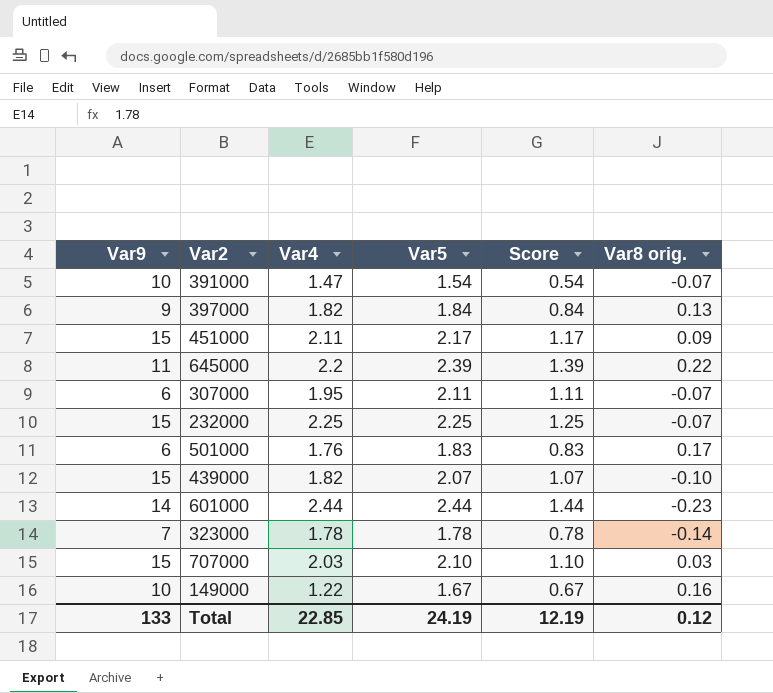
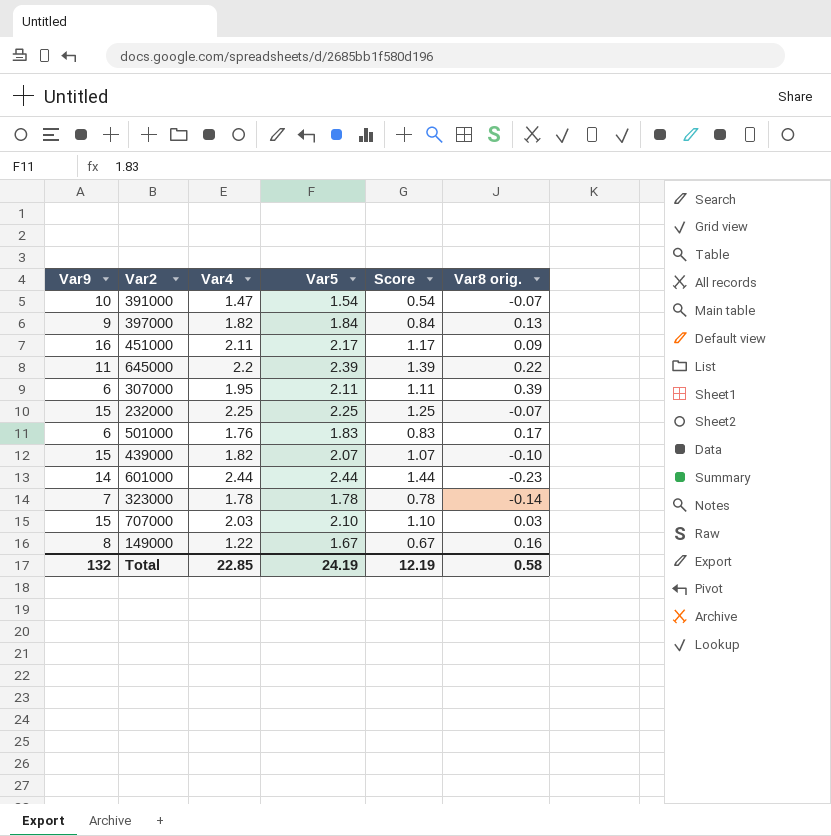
451000 | Var9: 15 -> 16
307000 | Var8 orig.: -0.07 -> 0.39
149000 | Var9: 10 -> 8
Total | Var9: 133 -> 132
Total | Var8 orig.: 0.12 -> 0.58

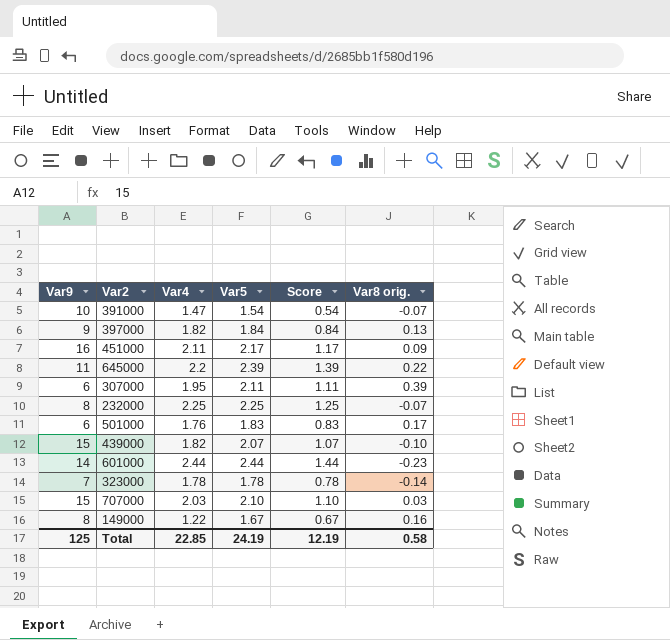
232000 | Var9: 15 -> 8
Total | Var9: 132 -> 125

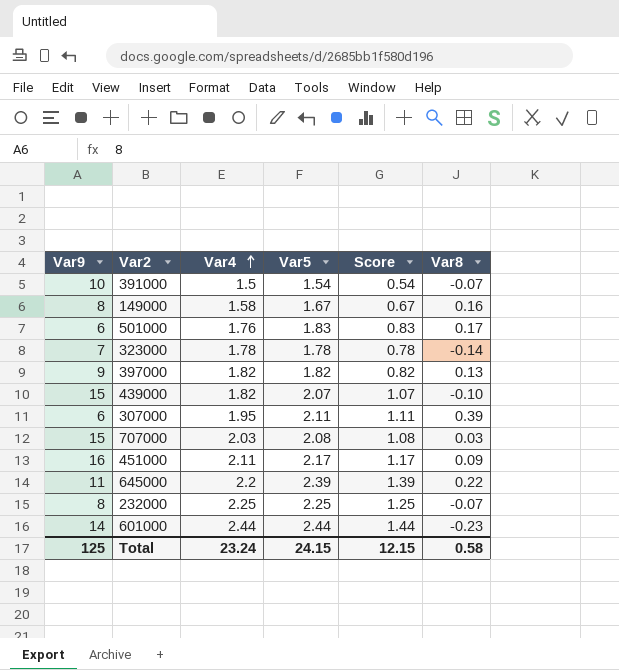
row order: none -> Var4 ascending
column name: Var8 orig. -> Var8
391000 | Var4: 1.47 -> 1.5
149000 | Var4: 1.22 -> 1.58
397000 | Var5: 1.84 -> 1.82
397000 | Score: 0.84 -> 0.82
707000 | Var5: 2.10 -> 2.08
707000 | Score: 1.10 -> 1.08
Total | Var4: 22.85 -> 23.24
Total | Var5: 24.19 -> 24.15
Total | Score: 12.19 -> 12.15

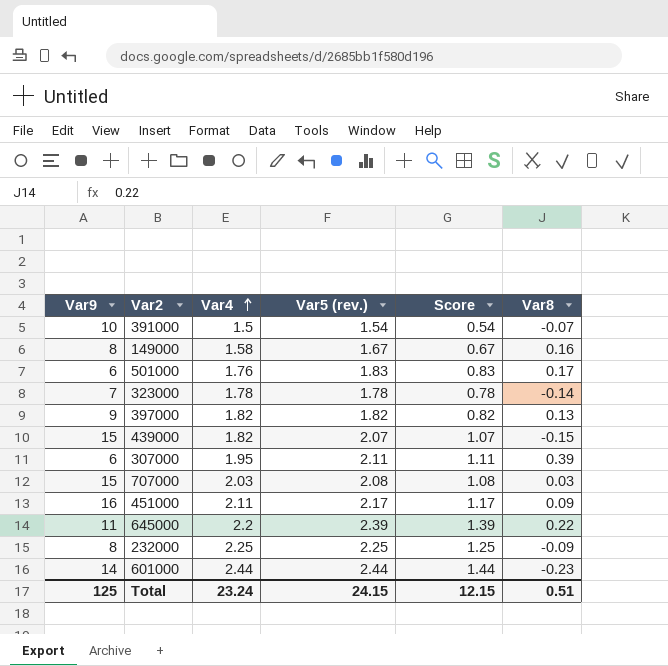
column name: Var5 -> Var5 (rev.)
439000 | Var8: -0.10 -> -0.15
232000 | Var8: -0.07 -> -0.09
Total | Var8: 0.58 -> 0.51

